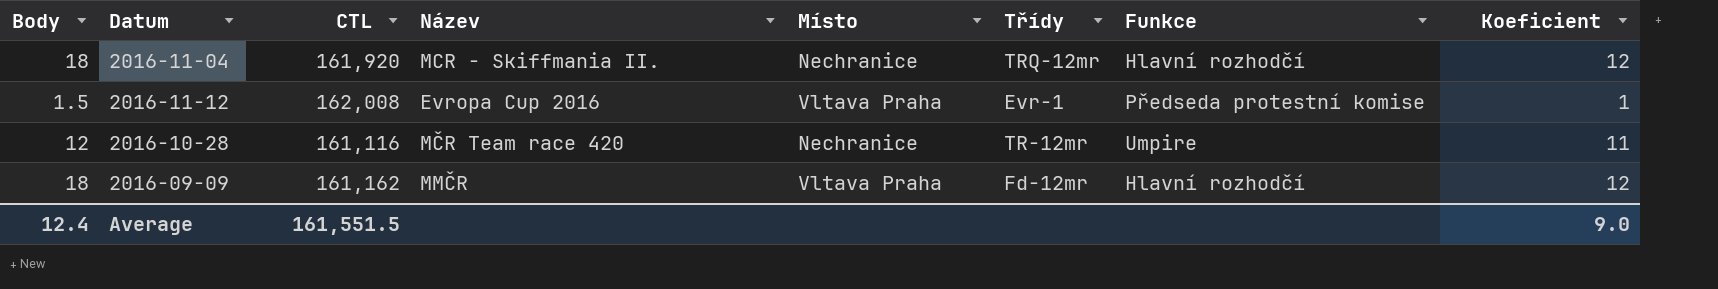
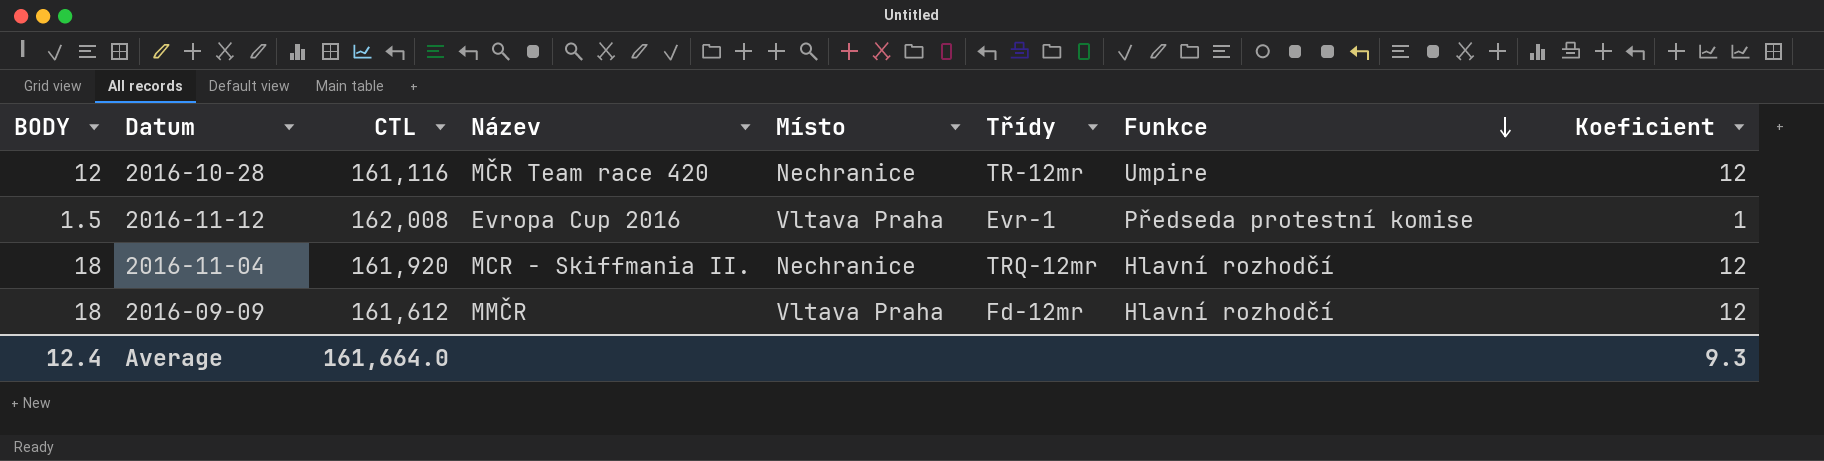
row order: none -> Funkce descending
column name: Body -> BODY
2016-10-28 | Koeficient: 11 -> 12
2016-09-09 | CTL: 161,162 -> 161,612
Average | CTL: 161,551.5 -> 161,664.0
Average | Koeficient: 9.0 -> 9.3

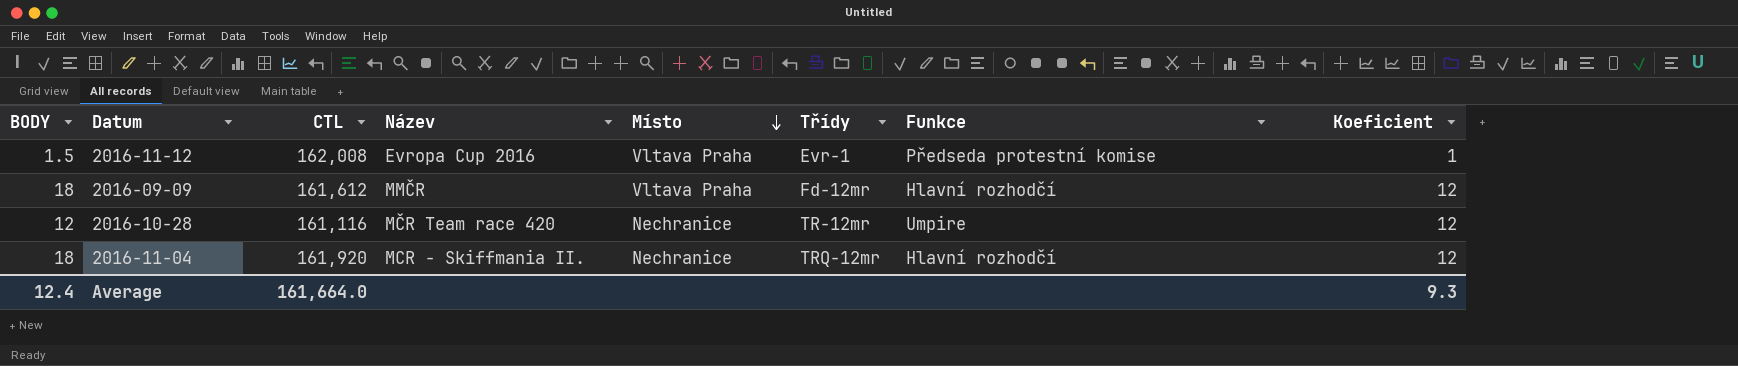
row order: Funkce descending -> Místo descending

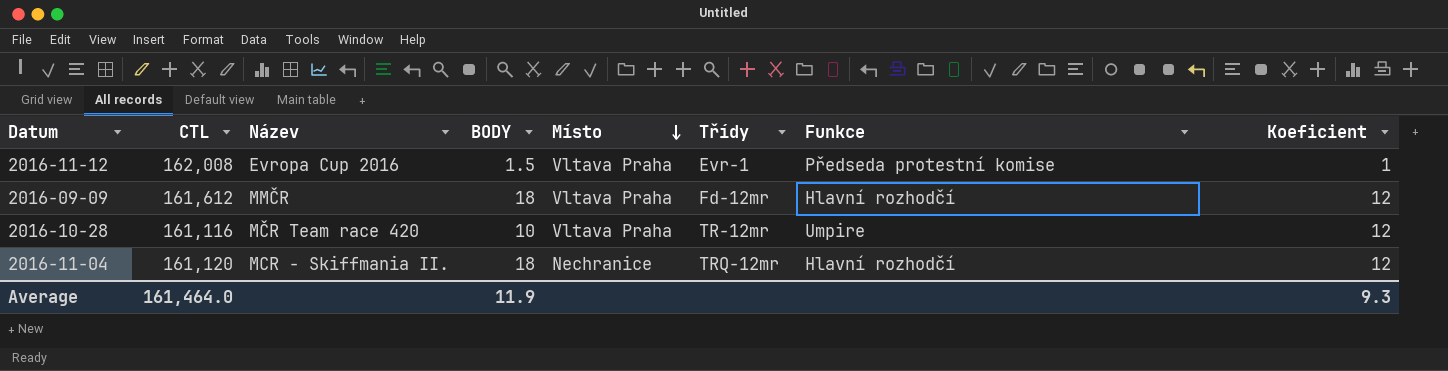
column BODY | position: 1 -> 4
2016-10-28 | BODY: 12 -> 10
2016-10-28 | Místo: Nechranice -> Vltava Praha
2016-11-04 | CTL: 161,920 -> 161,120
Average | CTL: 161,664.0 -> 161,464.0
Average | BODY: 12.4 -> 11.9

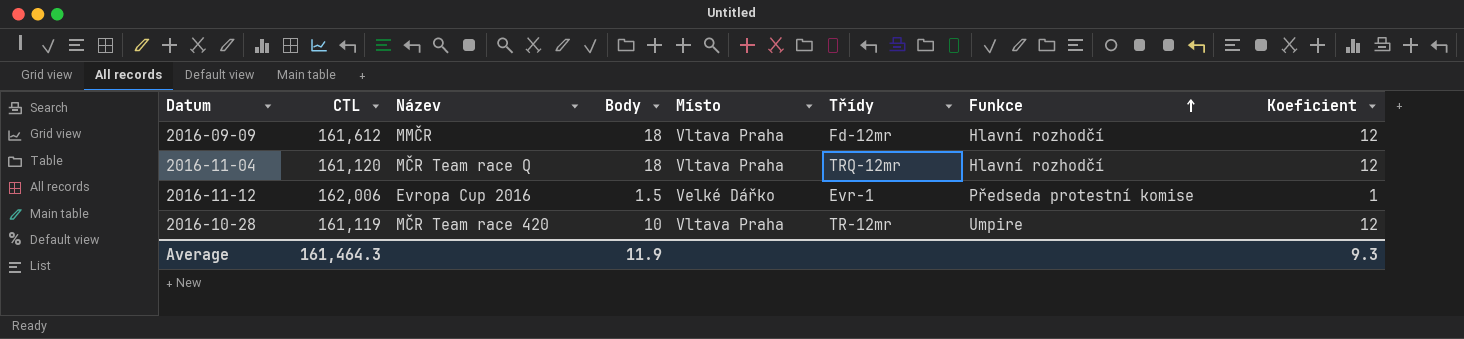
row order: Místo descending -> Funkce ascending
column name: BODY -> Body
2016-11-04 | Název: MCR - Skiffmania II. -> MČR Team race Q
2016-11-04 | Místo: Nechranice -> Vltava Praha
2016-11-12 | CTL: 162,008 -> 162,006
2016-11-12 | Místo: Vltava Praha -> Velké Dářko
2016-10-28 | CTL: 161,116 -> 161,119
Average | CTL: 161,464.0 -> 161,464.3

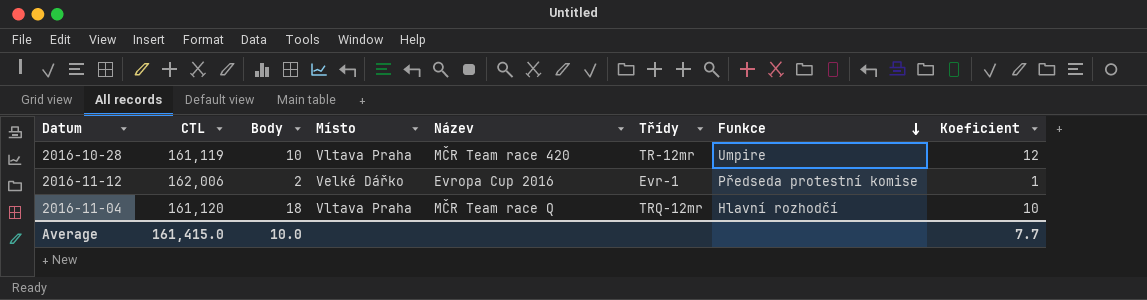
row order: Funkce ascending -> Funkce descending
column Název | position: 3 -> 5
row 2016-09-09: 161,612 | MMČR | 18 | Vltava Praha | Fd-12mr | Hlavní rozhodčí | 12 -> none
2016-11-12 | Body: 1.5 -> 2
2016-11-04 | Koeficient: 12 -> 10
Average | CTL: 161,464.3 -> 161,415.0
Average | Body: 11.9 -> 10.0
Average | Koeficient: 9.3 -> 7.7

